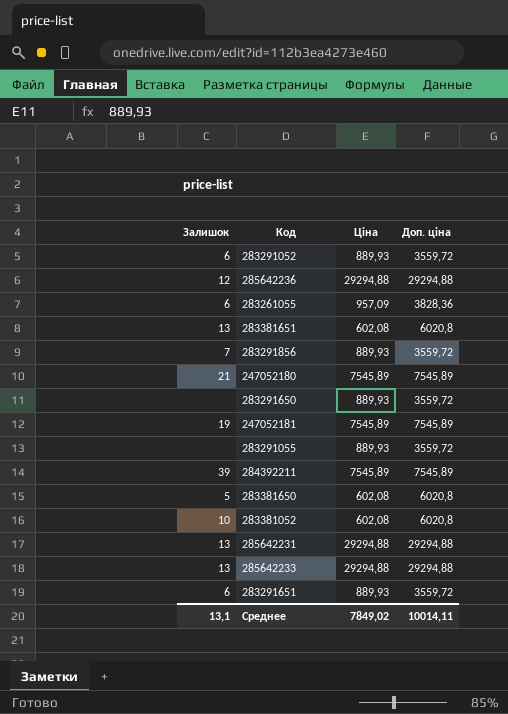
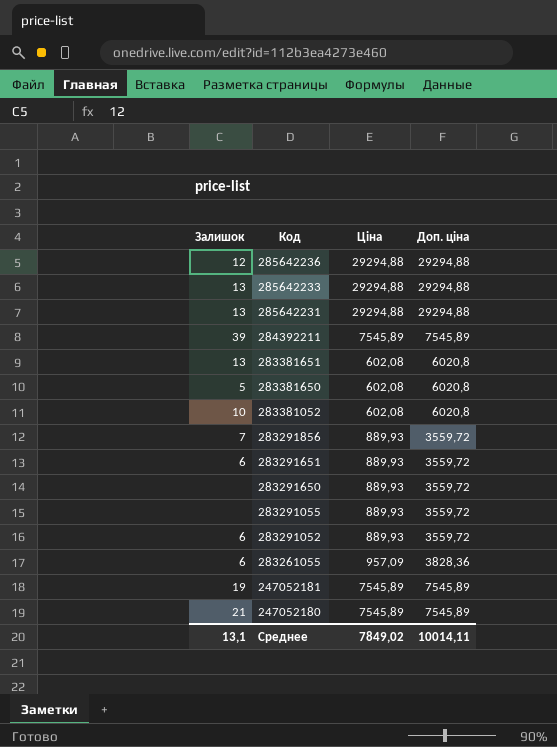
row order: none -> Код descending

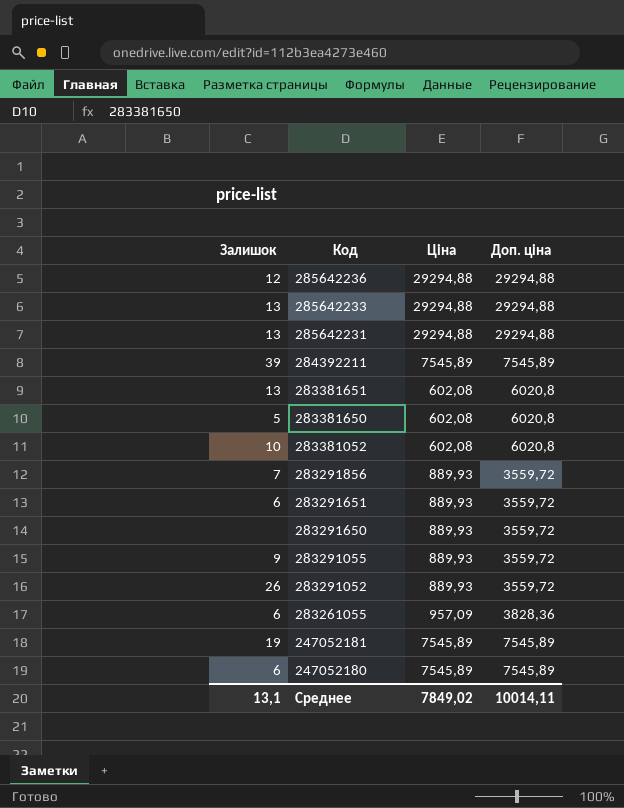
283291055 | Залишок: none -> 9
283291052 | Залишок: 6 -> 26
247052180 | Залишок: 21 -> 6

